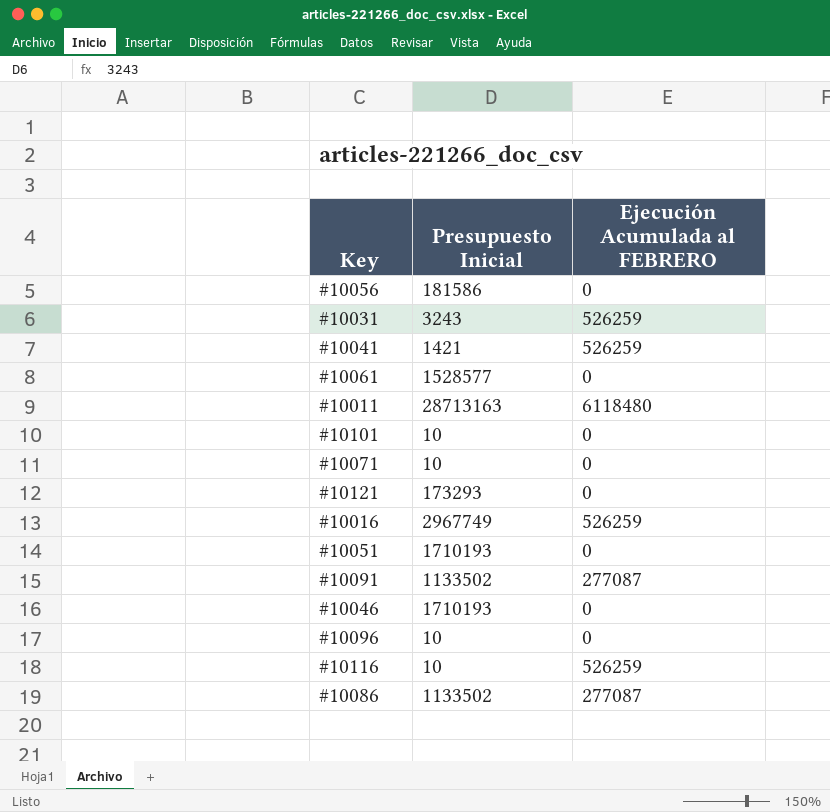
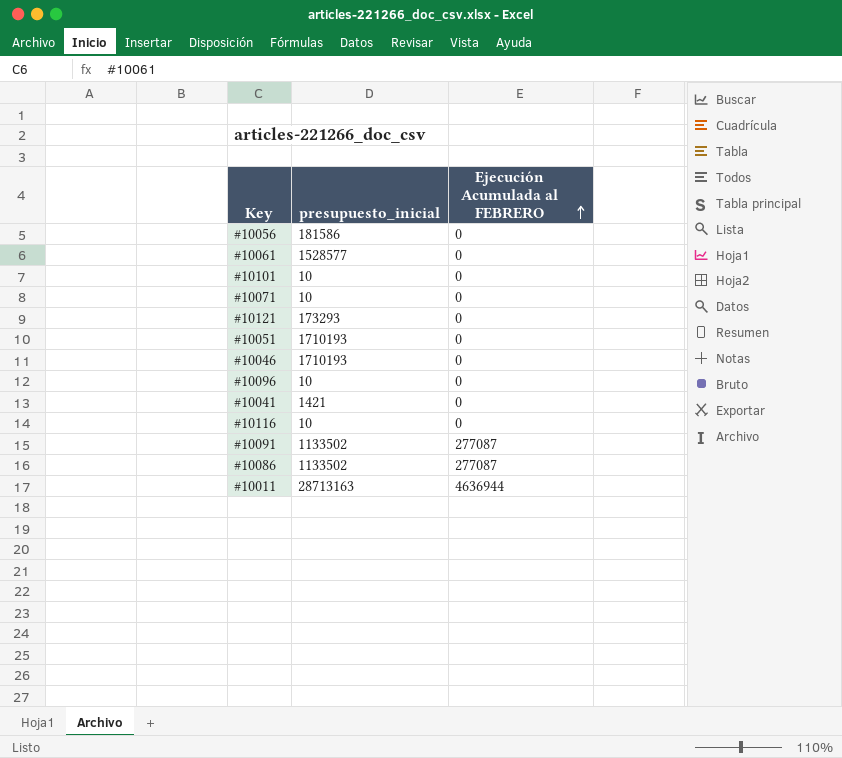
row order: none -> Ejecución Acumulada al FEBRERO ascending
column name: Presupuesto Inicial -> presupuesto_inicial
row #10031: 3243 | 526259 -> none
row #10016: 2967749 | 526259 -> none
#10041 | Ejecución Acumulada al FEBRERO: 526259 -> 0
#10116 | Ejecución Acumulada al FEBRERO: 526259 -> 0
#10011 | Ejecución Acumulada al FEBRERO: 6118480 -> 4636944

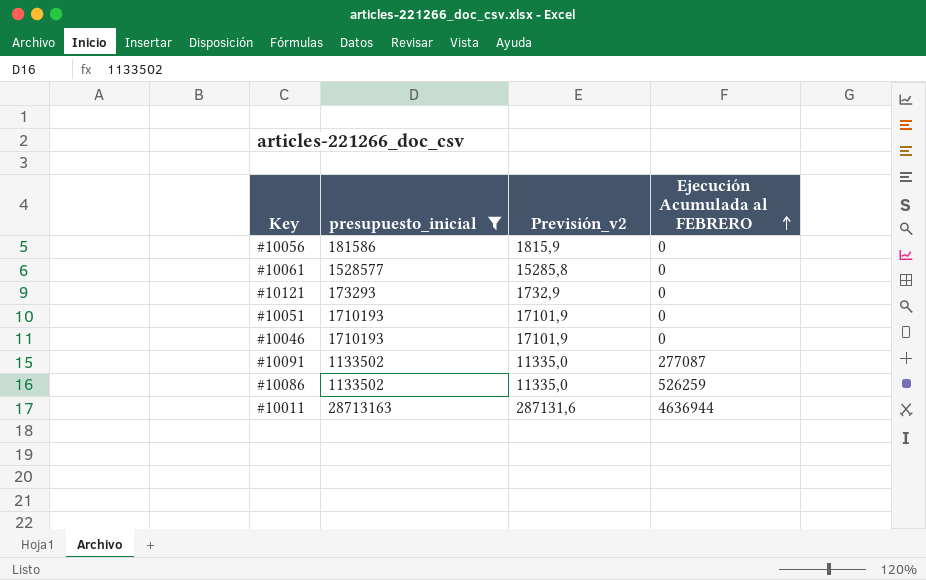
filter: none -> presupuesto_inicial >= 173293
column Previsión_v2 | formula: none -> [presupuesto_inicial] * 0,01
#10086 | Ejecución Acumulada al FEBRERO: 277087 -> 526259

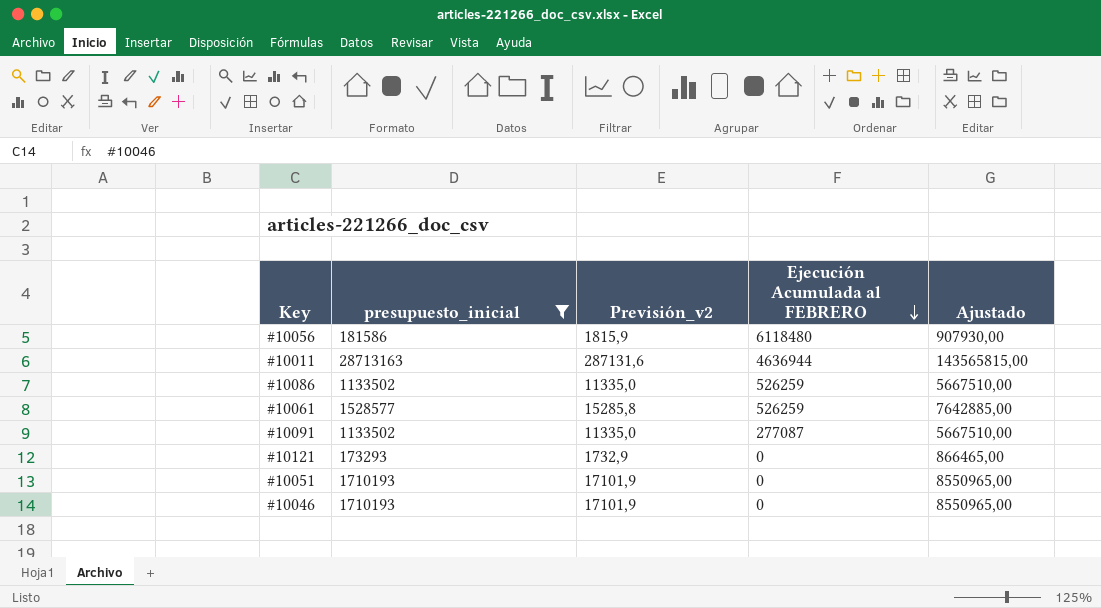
row order: Ejecución Acumulada al FEBRERO ascending -> Ejecución Acumulada al FEBRERO descending
column Ajustado | formula: none -> [presupuesto_inicial] * 5
#10056 | Ejecución Acumulada al FEBRERO: 0 -> 6118480
#10061 | Ejecución Acumulada al FEBRERO: 0 -> 526259

